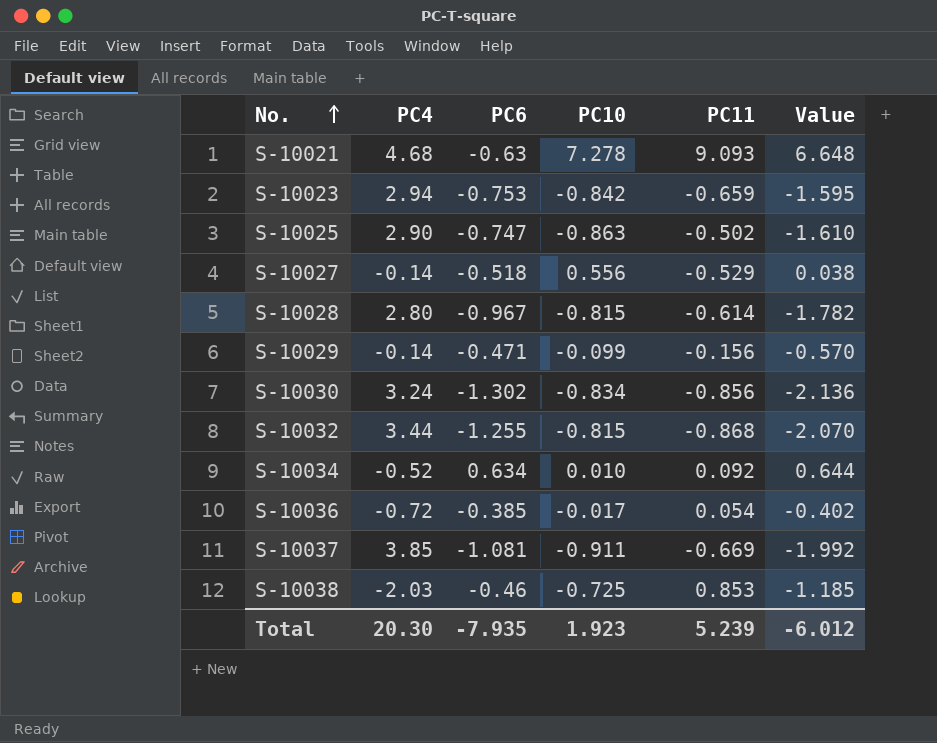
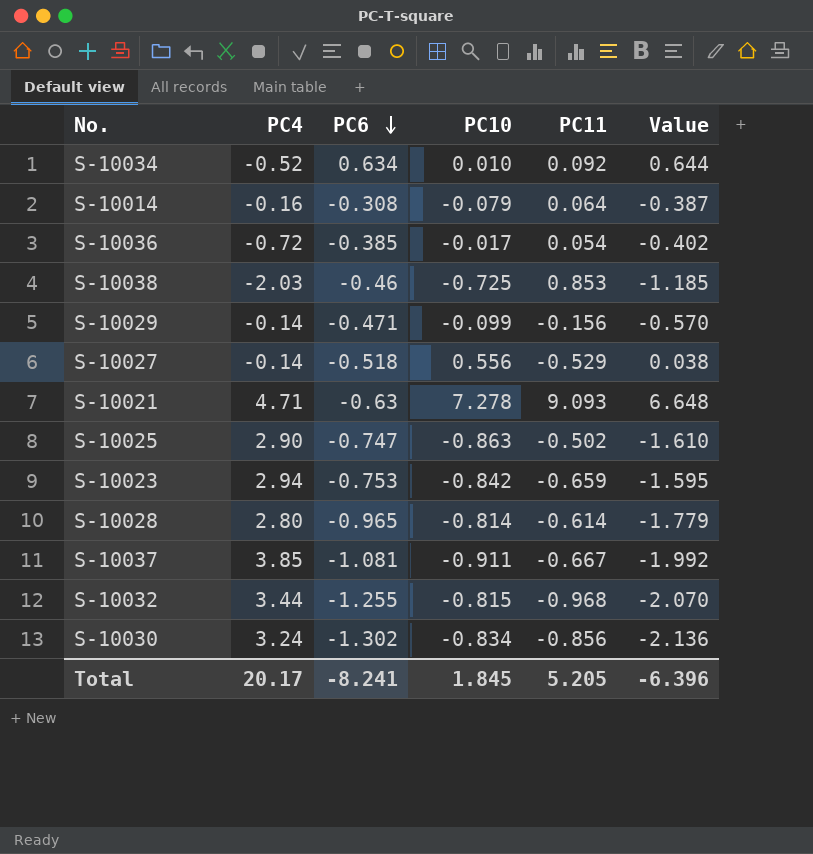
row order: No. ascending -> PC6 descending
row S-10014: none -> -0.16 | -0.308 | -0.079 | 0.064 | -0.387
S-10021 | PC4: 4.68 -> 4.71
S-10028 | PC6: -0.967 -> -0.965
S-10028 | PC10: -0.815 -> -0.814
S-10028 | Value: -1.782 -> -1.779
S-10037 | PC11: -0.669 -> -0.667
S-10032 | PC11: -0.868 -> -0.968
Total | PC4: 20.30 -> 20.17
Total | PC6: -7.935 -> -8.241
Total | PC10: 1.923 -> 1.845
Total | PC11: 5.239 -> 5.205
Total | Value: -6.012 -> -6.396

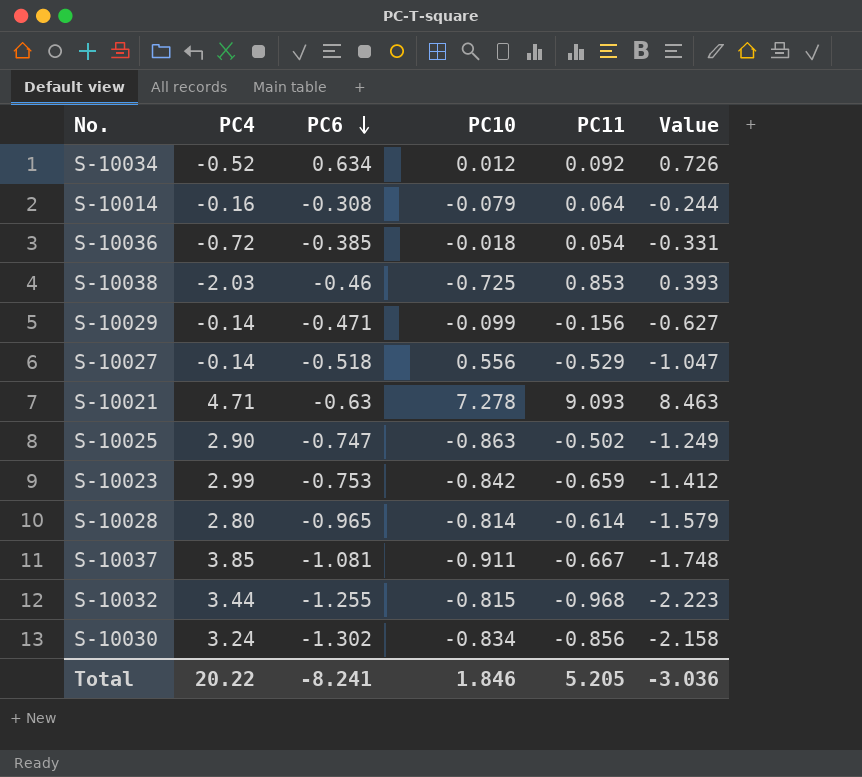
column Value | formula: [PC6] + [PC10] -> [PC6] + [PC11]
S-10034 | PC10: 0.010 -> 0.012
S-10036 | PC10: -0.017 -> -0.018
S-10023 | PC4: 2.94 -> 2.99
Total | PC4: 20.17 -> 20.22
Total | PC10: 1.845 -> 1.846
Total | Value: -6.396 -> -3.036

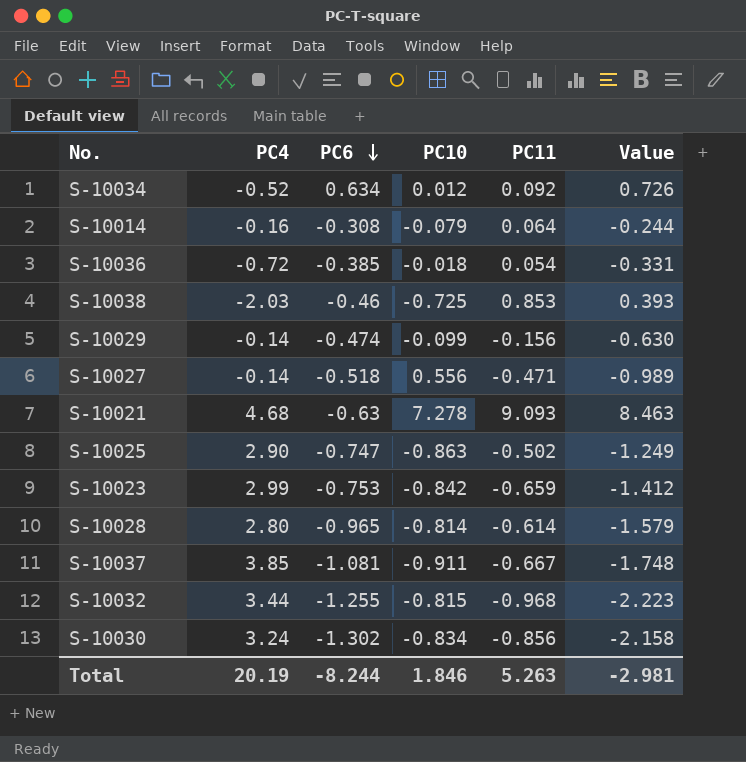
S-10029 | PC6: -0.471 -> -0.474
S-10029 | Value: -0.627 -> -0.630
S-10027 | PC11: -0.529 -> -0.471
S-10027 | Value: -1.047 -> -0.989
S-10021 | PC4: 4.71 -> 4.68
Total | PC4: 20.22 -> 20.19
Total | PC6: -8.241 -> -8.244
Total | PC11: 5.205 -> 5.263
Total | Value: -3.036 -> -2.981

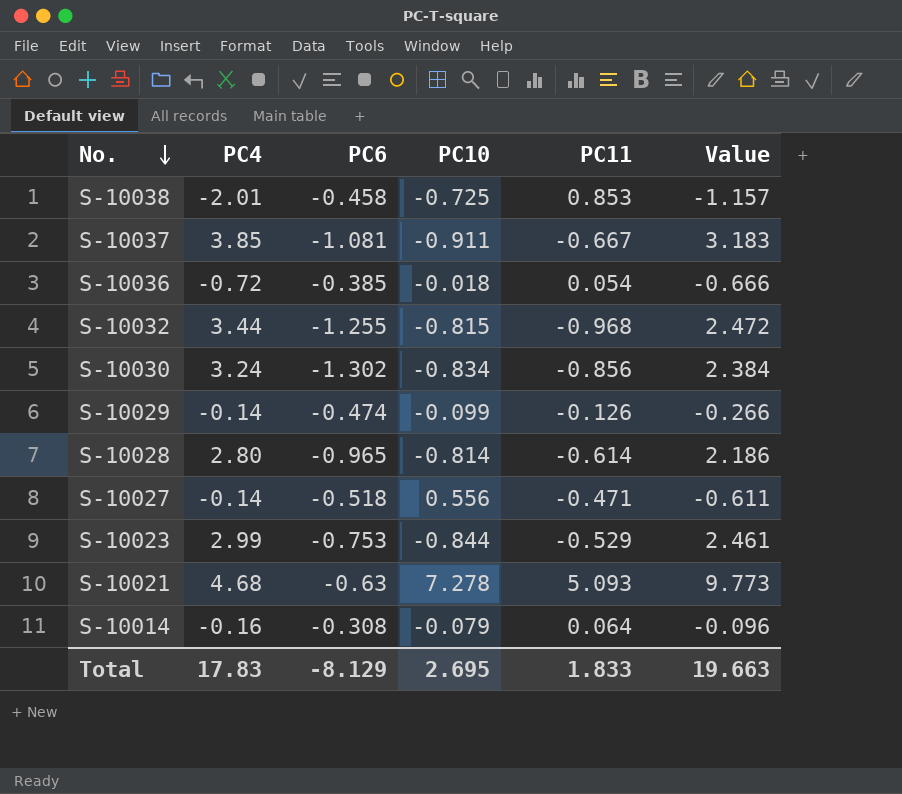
row order: PC6 descending -> No. descending
column Value | formula: [PC6] + [PC11] -> [PC4] + [PC11]
row S-10034: -0.52 | 0.634 | 0.012 | 0.092 | 0.726 -> none
row S-10025: 2.90 | -0.747 | -0.863 | -0.502 | -1.249 -> none
S-10038 | PC4: -2.03 -> -2.01
S-10038 | PC6: -0.46 -> -0.458
S-10029 | PC11: -0.156 -> -0.126
S-10023 | PC10: -0.842 -> -0.844
S-10023 | PC11: -0.659 -> -0.529
S-10021 | PC11: 9.093 -> 5.093
Total | PC4: 20.19 -> 17.83
Total | PC6: -8.244 -> -8.129
Total | PC10: 1.846 -> 2.695
Total | PC11: 5.263 -> 1.833
Total | Value: -2.981 -> 19.663

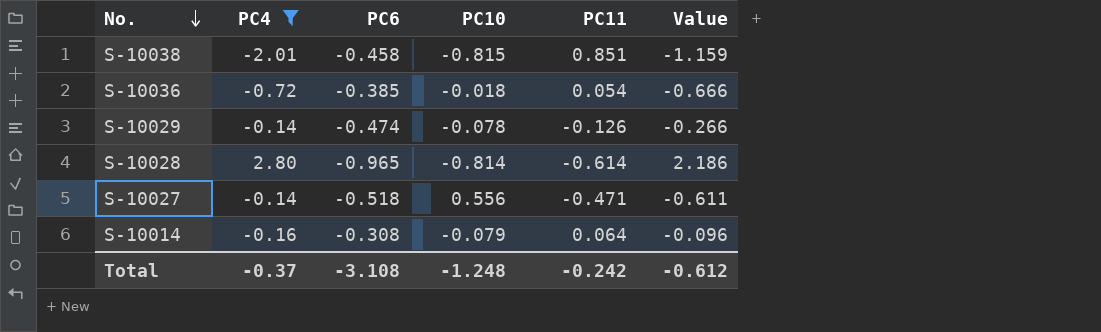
filter: none -> PC4 <= 2.80
S-10038 | PC10: -0.725 -> -0.815
S-10038 | PC11: 0.853 -> 0.851
S-10038 | Value: -1.157 -> -1.159
S-10029 | PC10: -0.099 -> -0.078
Total | PC4: 17.83 -> -0.37
Total | PC6: -8.129 -> -3.108
Total | PC10: 2.695 -> -1.248
Total | PC11: 1.833 -> -0.242
Total | Value: 19.663 -> -0.612

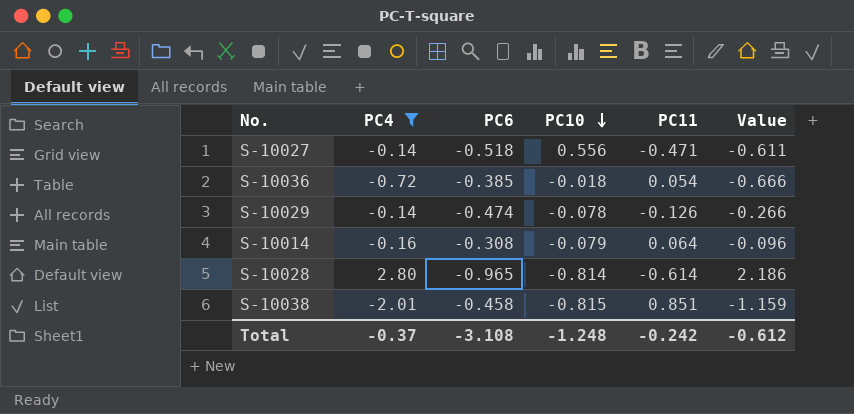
row order: No. descending -> PC10 descending

